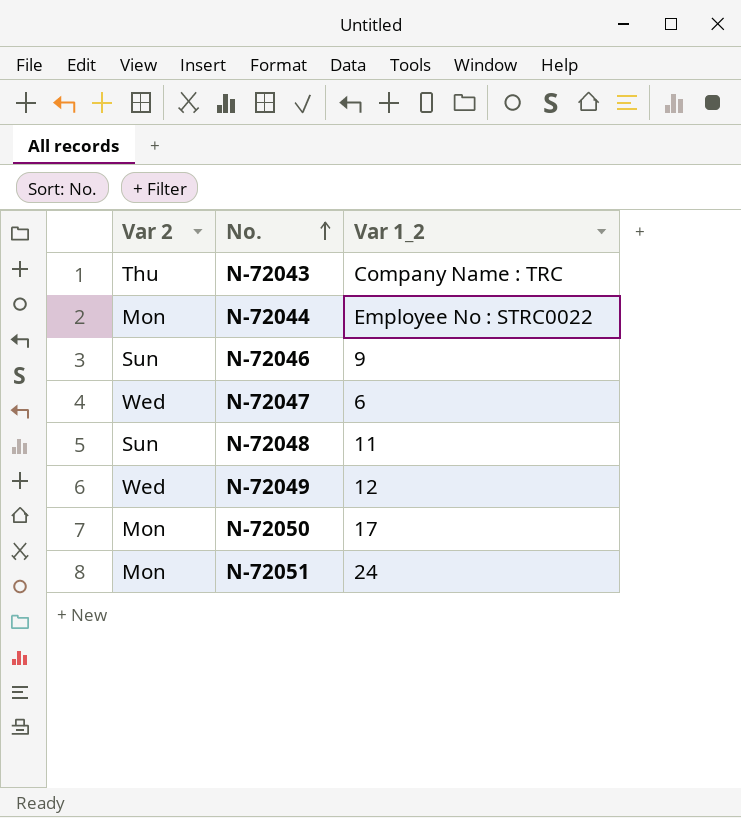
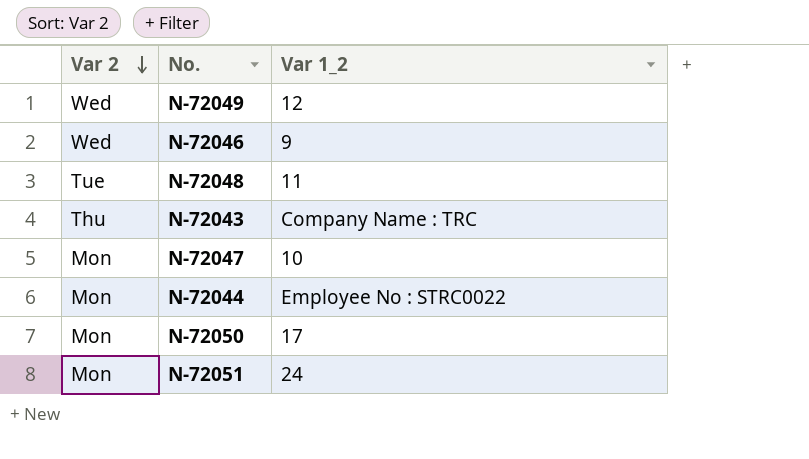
row order: No. ascending -> Var 2 descending
N-72046 | Var 2: Sun -> Wed
N-72048 | Var 2: Sun -> Tue
N-72047 | Var 2: Wed -> Mon
N-72047 | Var 1_2: 6 -> 10

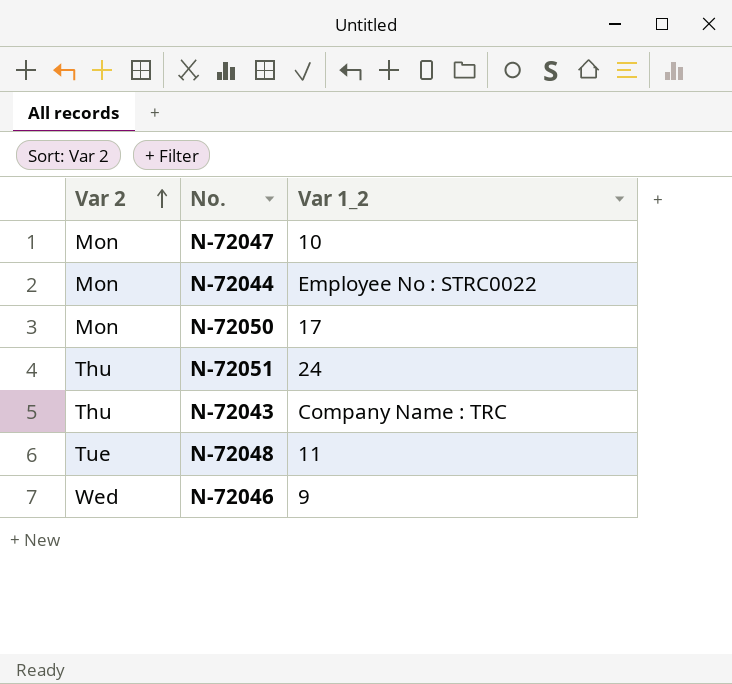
row order: Var 2 descending -> Var 2 ascending
row N-72049: Wed | 12 -> none
N-72051 | Var 2: Mon -> Thu

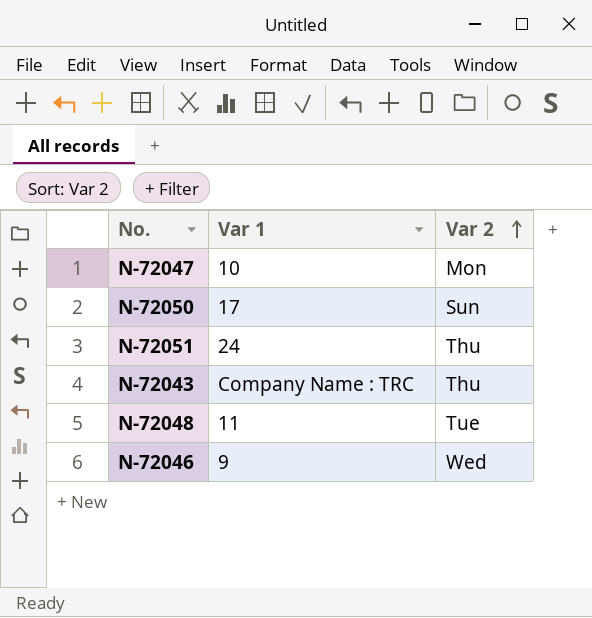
column name: Var 1_2 -> Var 1
column Var 2 | position: 1 -> 3
row N-72044: Mon | Employee No : STRC0022 -> none
N-72050 | Var 2: Mon -> Sun

